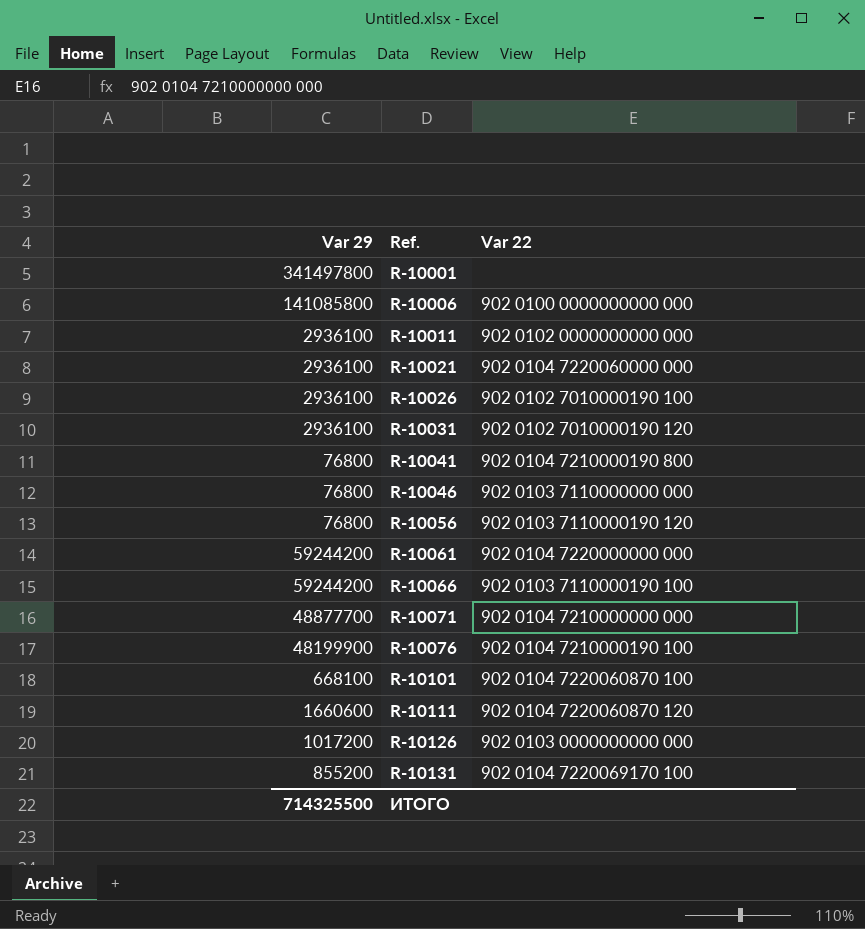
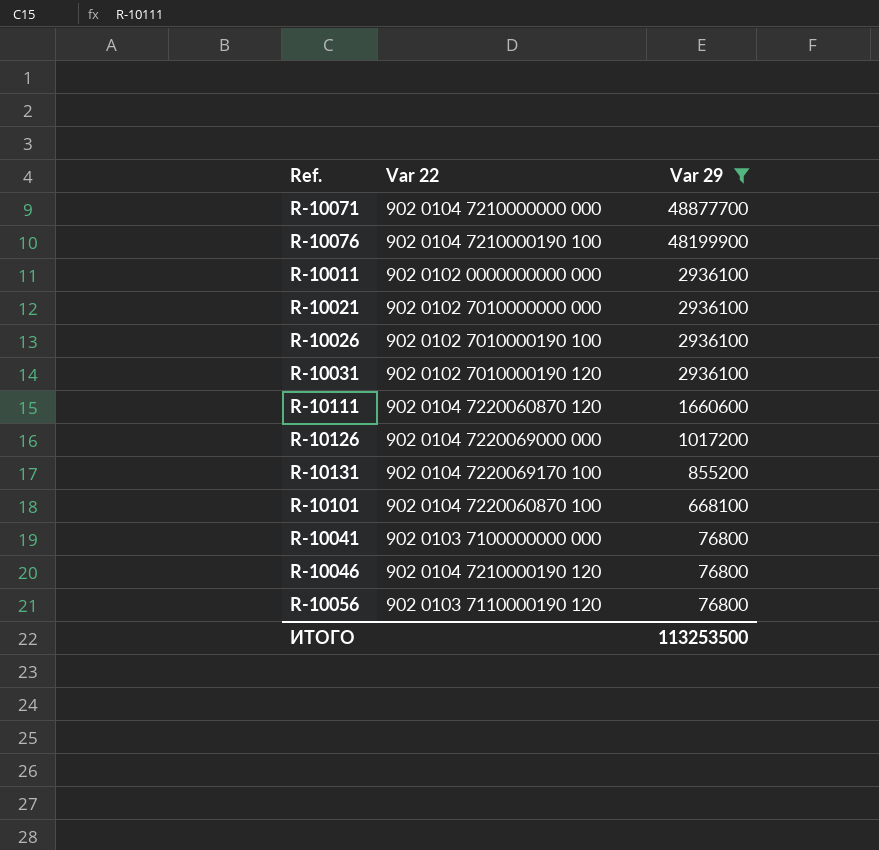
filter: none -> Var 29 <= 48877700
row order: Ref. ascending -> Var 29 descending
column Var 29 | position: 1 -> 3
R-10021 | Var 22: 902 0104 7220060000 000 -> 902 0102 7010000000 000
R-10126 | Var 22: 902 0103 0000000000 000 -> 902 0104 7220069000 000
R-10041 | Var 22: 902 0104 7210000190 800 -> 902 0103 7100000000 000
R-10046 | Var 22: 902 0103 7110000000 000 -> 902 0104 7210000190 120
ИТОГО | Var 29: 714325500 -> 113253500

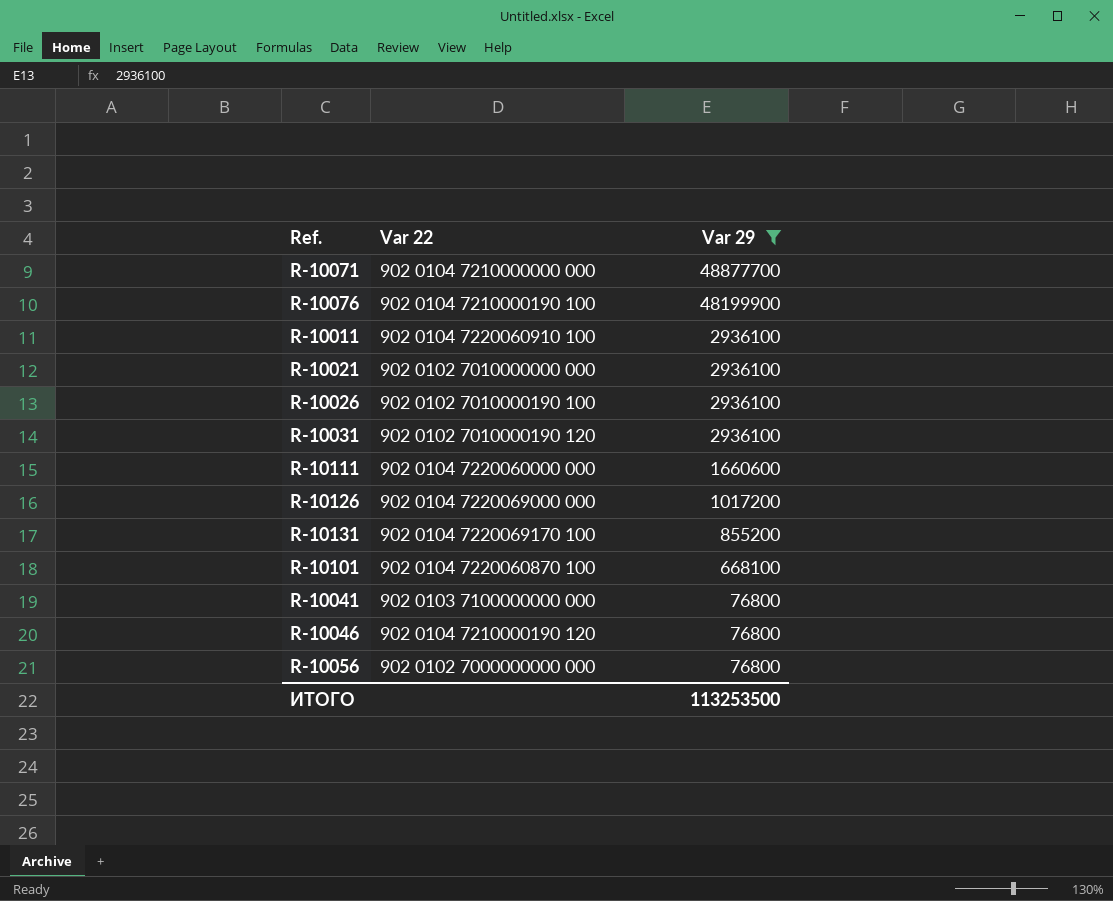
R-10011 | Var 22: 902 0102 0000000000 000 -> 902 0104 7220060910 100
R-10111 | Var 22: 902 0104 7220060870 120 -> 902 0104 7220060000 000
R-10056 | Var 22: 902 0103 7110000190 120 -> 902 0102 7000000000 000

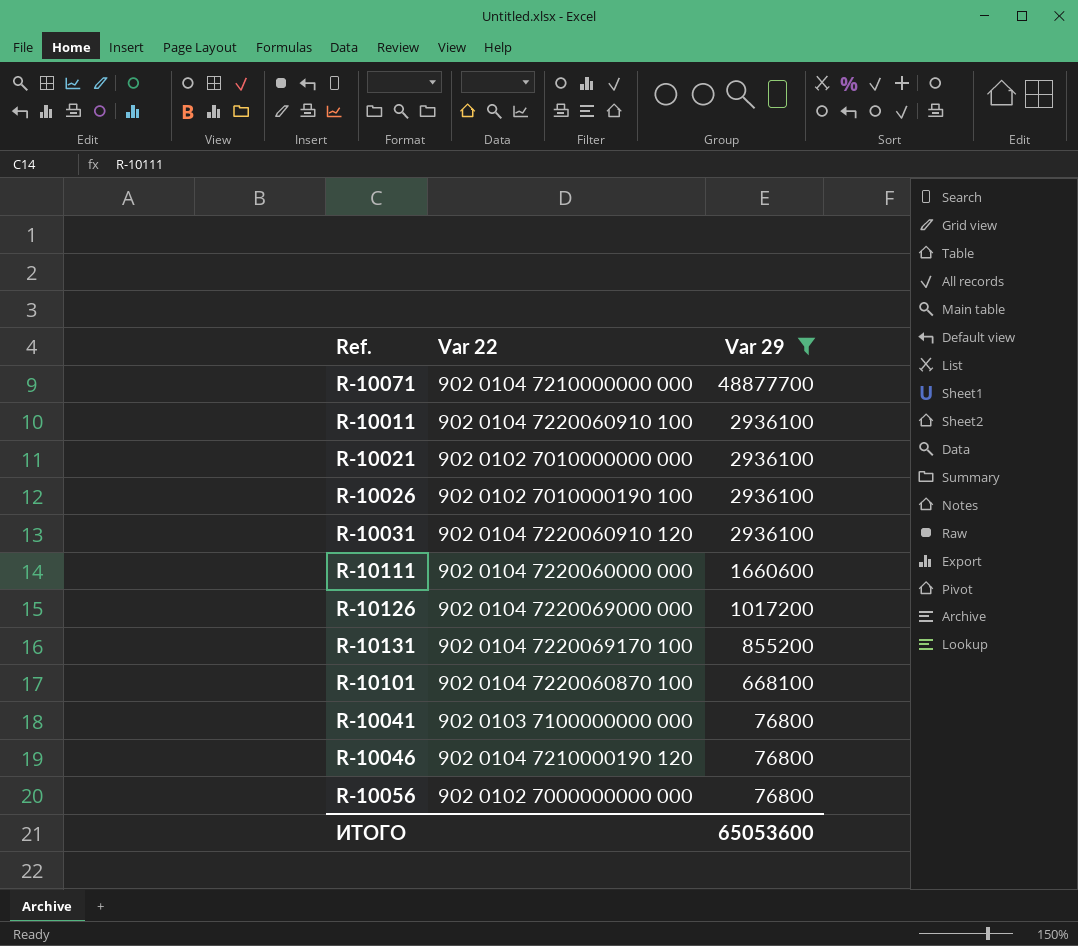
row R-10076: 902 0104 7210000190 100 | 48199900 -> none
R-10031 | Var 22: 902 0102 7010000190 120 -> 902 0104 7220060910 120
ИТОГО | Var 29: 113253500 -> 65053600

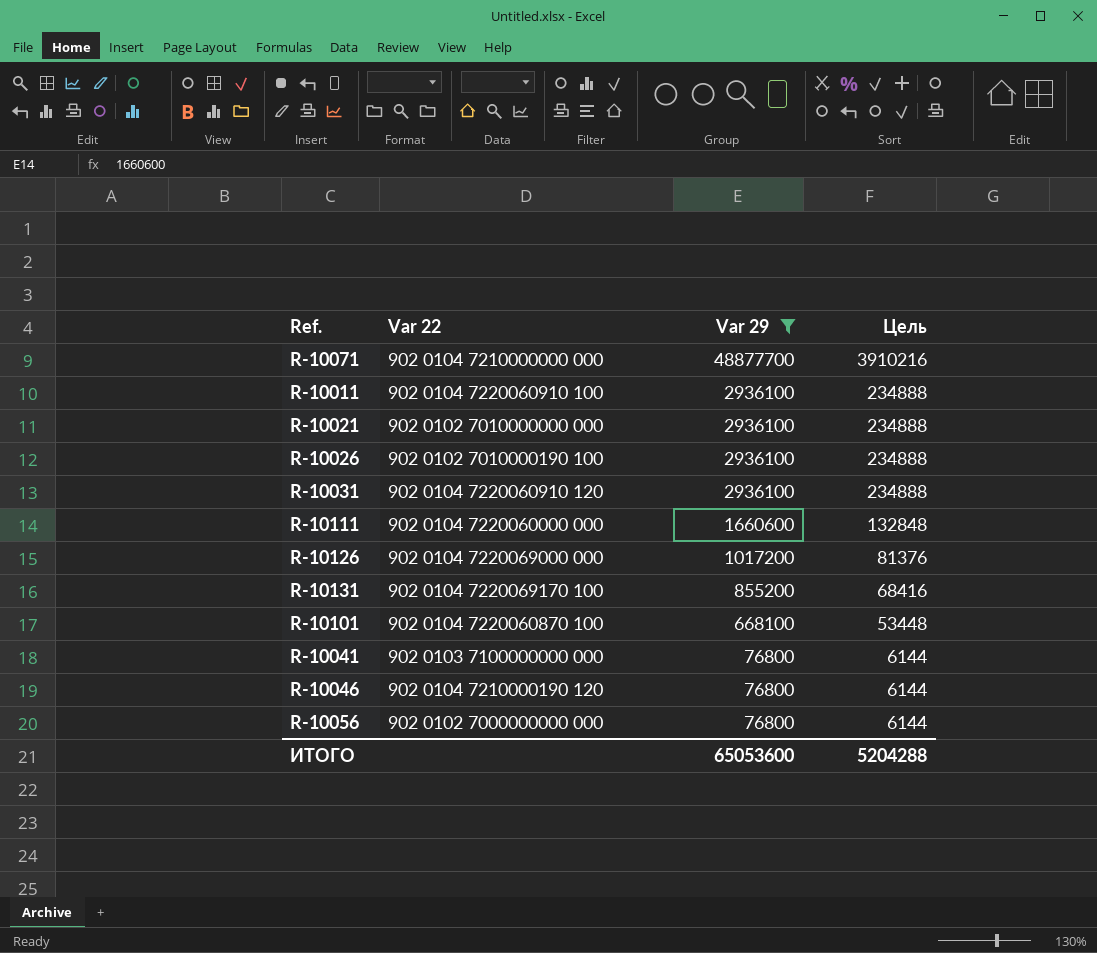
column Цель | formula: none -> [Var 29] * 0,08

